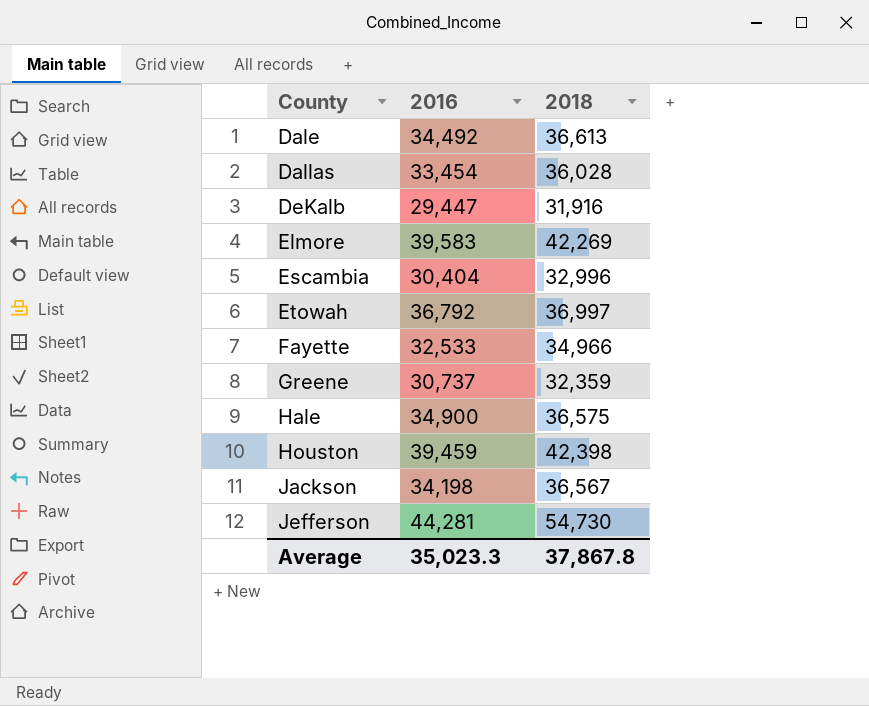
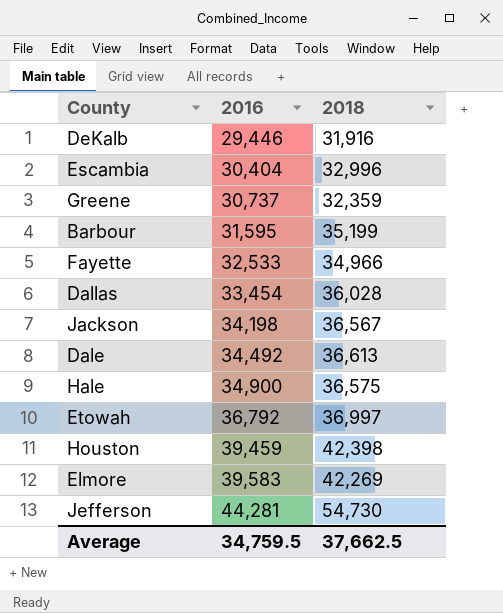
row order: County ascending -> 2016 ascending
DeKalb | 2016: 29,447 -> 29,446
row Barbour: none -> 31,595 | 35,199
Average | 2016: 35,023.3 -> 34,759.5
Average | 2018: 37,867.8 -> 37,662.5

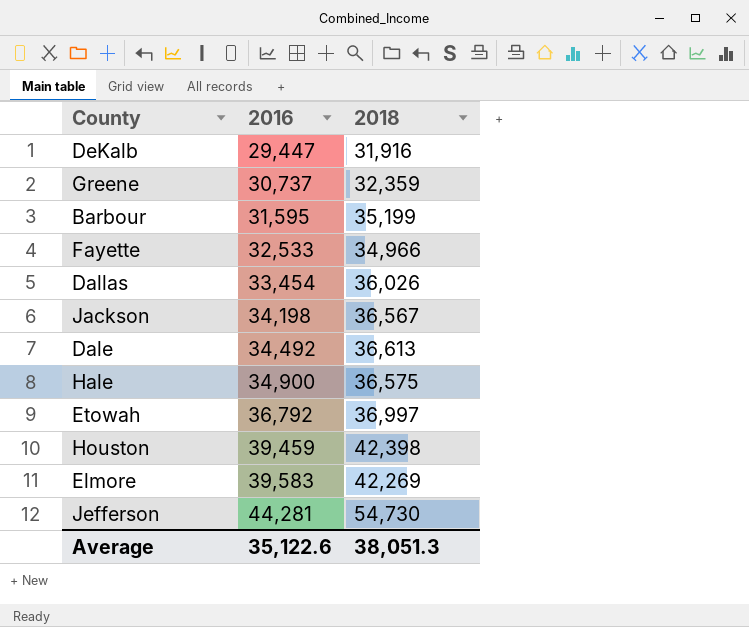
row Escambia: 30,404 | 32,996 -> none
DeKalb | 2016: 29,446 -> 29,447
Dallas | 2018: 36,028 -> 36,026
Average | 2016: 34,759.5 -> 35,122.6
Average | 2018: 37,662.5 -> 38,051.3

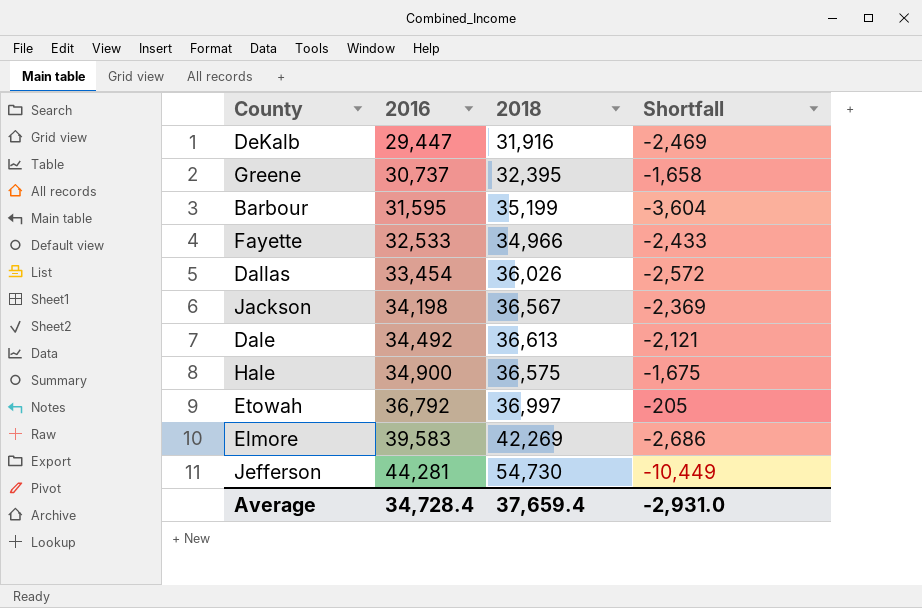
column Shortfall | formula: none -> [2016] - [2018]
row Houston: 39,459 | 42,398 -> none
Greene | 2018: 32,359 -> 32,395
Average | 2016: 35,122.6 -> 34,728.4
Average | 2018: 38,051.3 -> 37,659.4

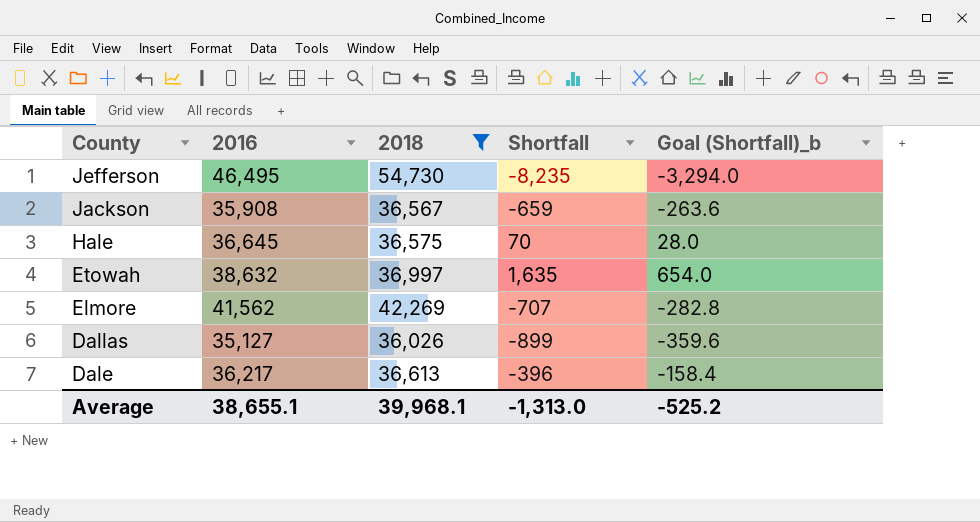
filter: none -> 2018 >= 36,026
row order: 2016 ascending -> County descending
column Goal (Shortfall)_b | formula: none -> [Shortfall] * 0.4
Jefferson | 2016: 44,281 -> 46,495
Jefferson | Shortfall: -10,449 -> -8,235
Jackson | 2016: 34,198 -> 35,908
Jackson | Shortfall: -2,369 -> -659
Hale | 2016: 34,900 -> 36,645
Hale | Shortfall: -1,675 -> 70
Etowah | 2016: 36,792 -> 38,632
Etowah | Shortfall: -205 -> 1,635
Elmore | 2016: 39,583 -> 41,562
Elmore | Shortfall: -2,686 -> -707
Dallas | 2016: 33,454 -> 35,127
Dallas | Shortfall: -2,572 -> -899
Dale | 2016: 34,492 -> 36,217
Dale | Shortfall: -2,121 -> -396
Average | 2016: 34,728.4 -> 38,655.1
Average | 2018: 37,659.4 -> 39,968.1
Average | Shortfall: -2,931.0 -> -1,313.0

